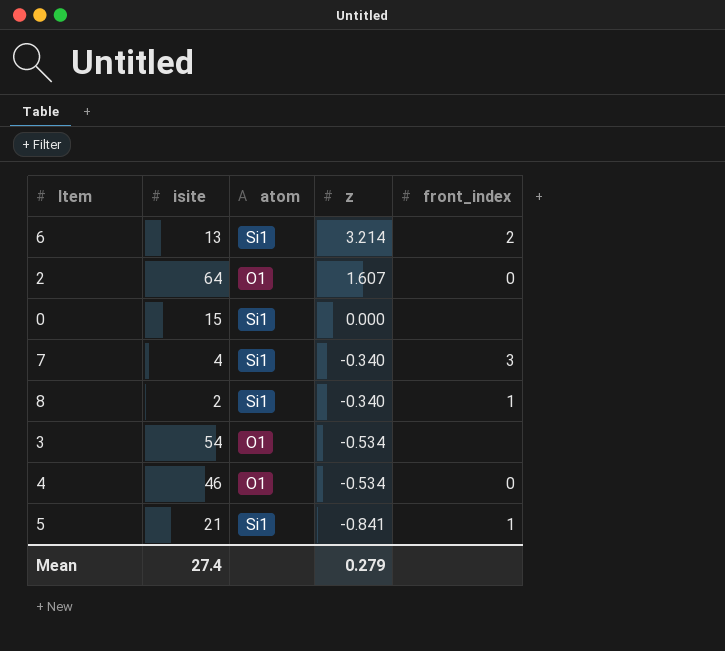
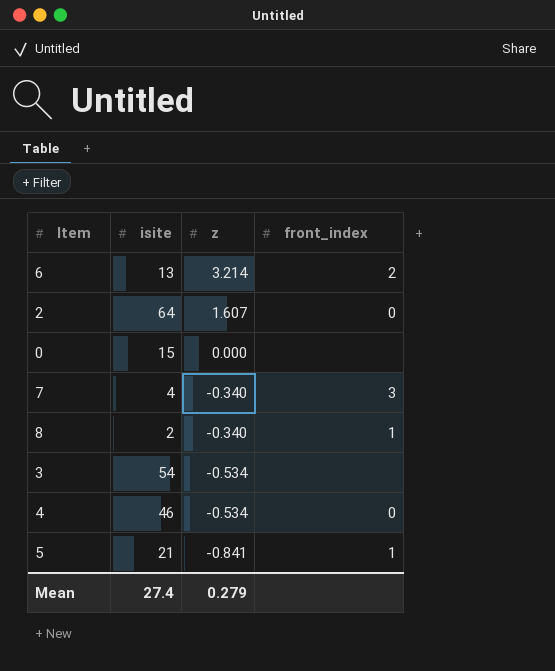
column atom | position: 3 -> none

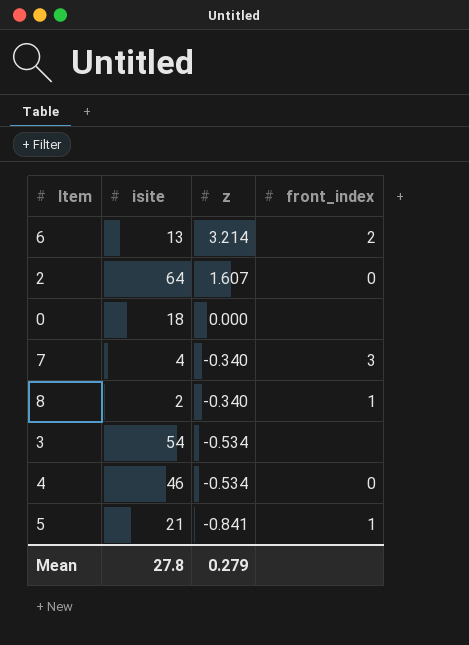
0 | isite: 15 -> 18
Mean | isite: 27.4 -> 27.8

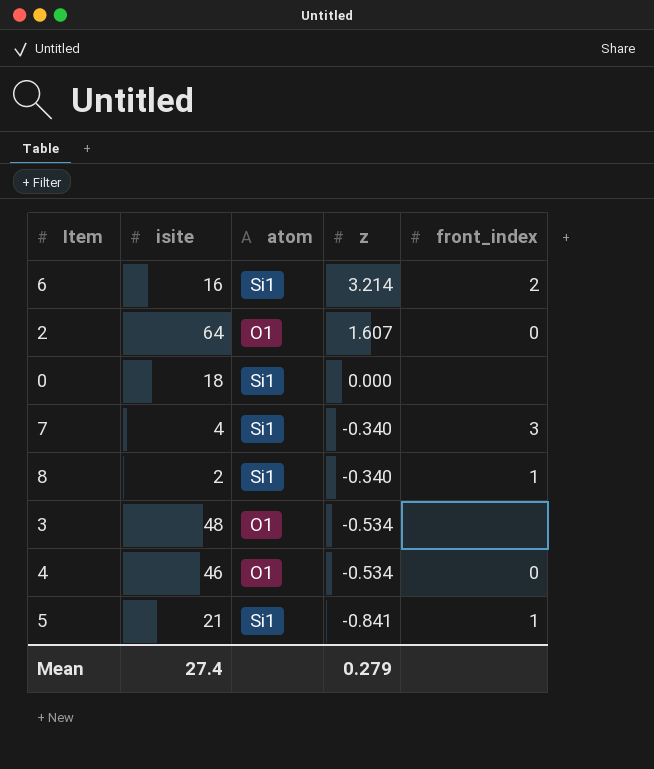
column atom | position: none -> 3
6 | isite: 13 -> 16
3 | isite: 54 -> 48
Mean | isite: 27.8 -> 27.4

